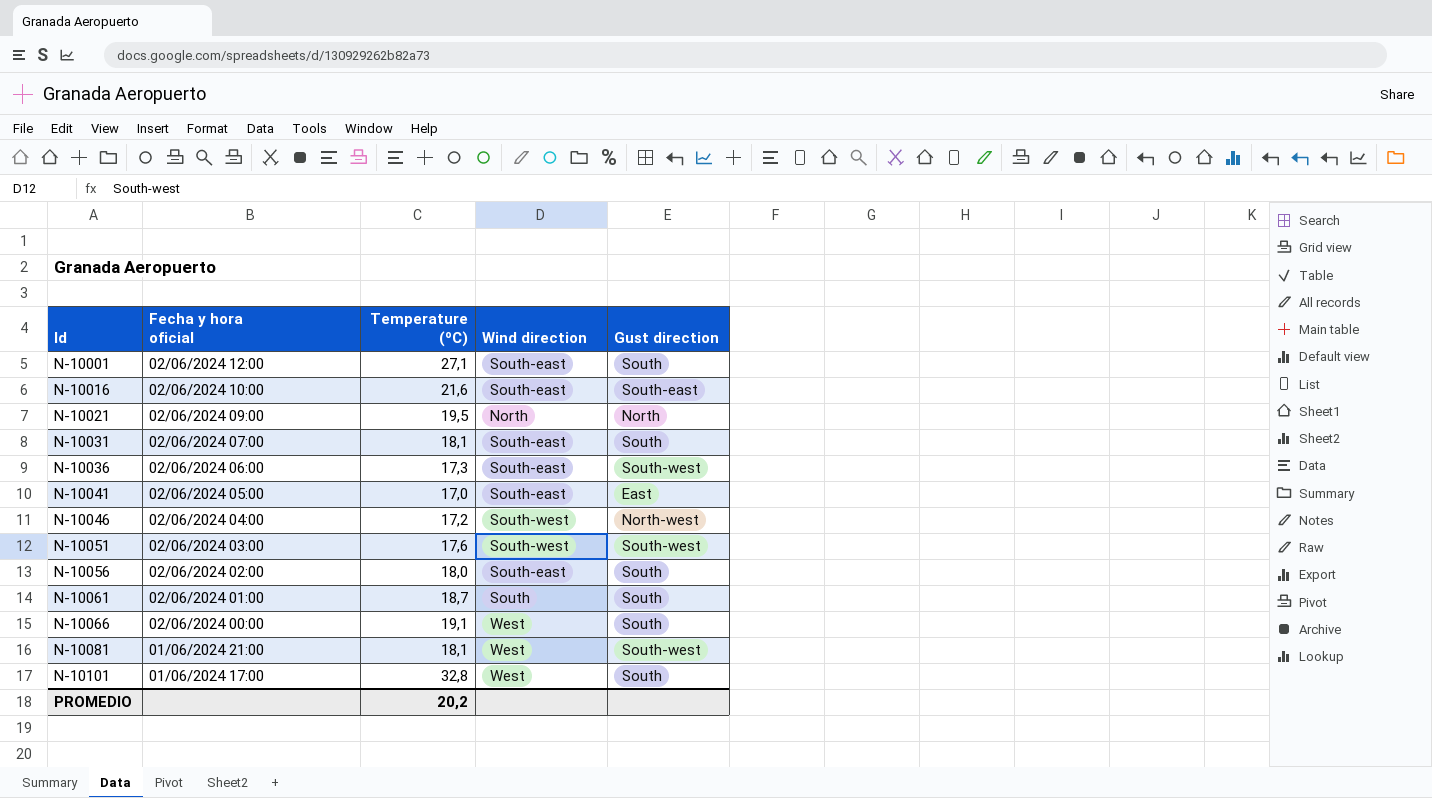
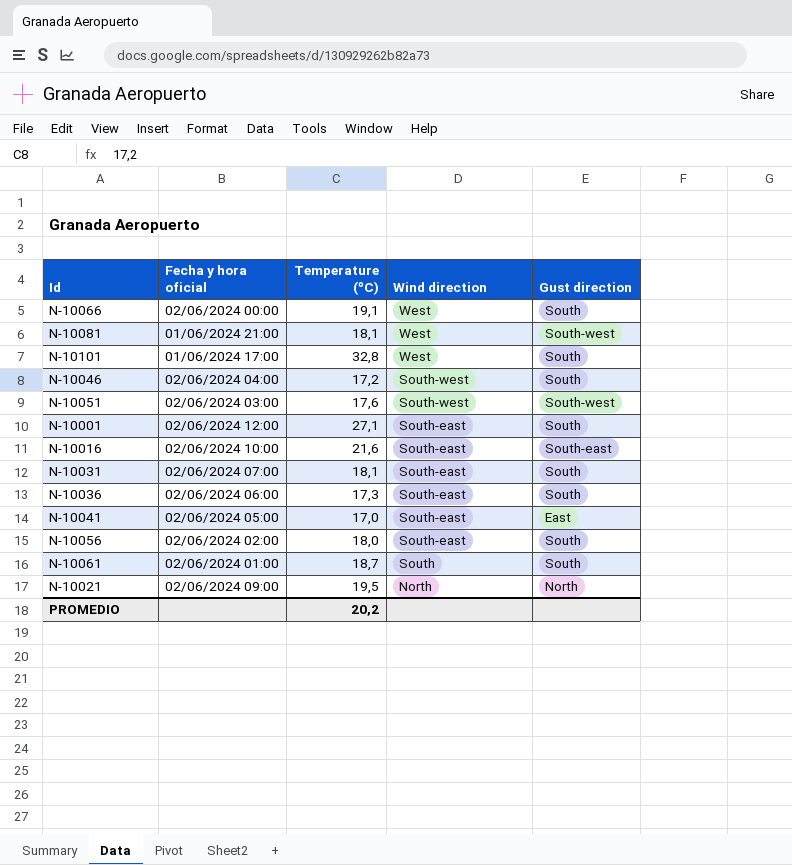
row order: Id ascending -> Wind direction descending
N-10046 | Gust direction: North-west -> South
N-10036 | Gust direction: South-west -> South

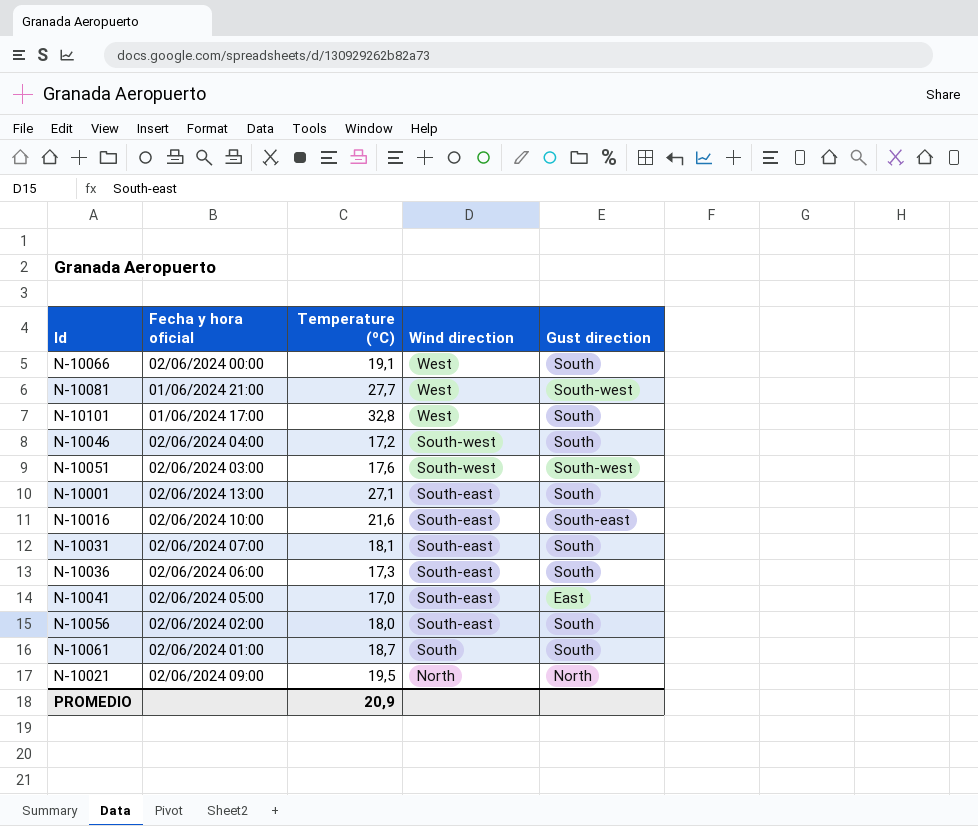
N-10081 | Temperature (ºC): 18,1 -> 27,7
N-10001 | Fecha y hora oficial: 02/06/2024 12:00 -> 02/06/2024 13:00
PROMEDIO | Temperature (ºC): 20,2 -> 20,9

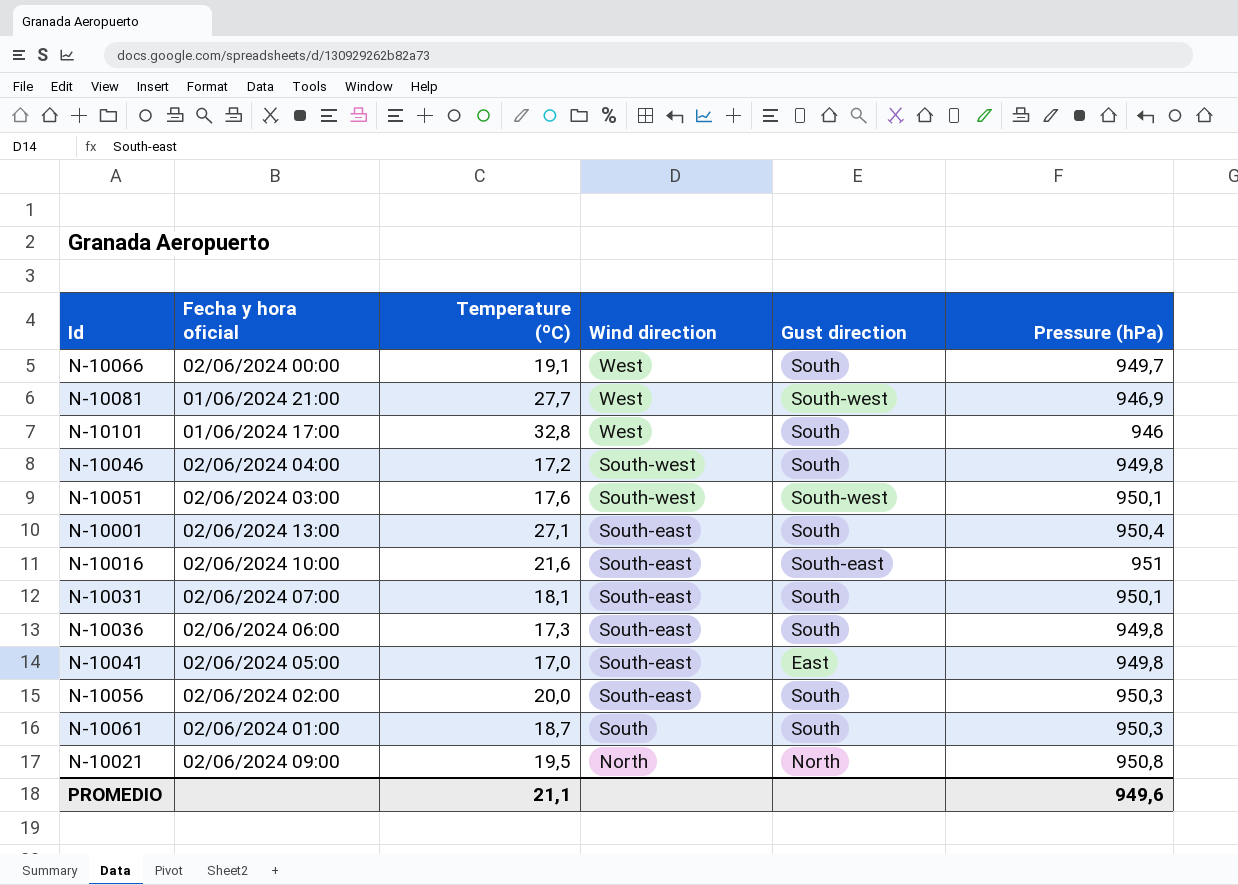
column Pressure (hPa) | position: none -> 6
N-10056 | Temperature (ºC): 18,0 -> 20,0
PROMEDIO | Temperature (ºC): 20,9 -> 21,1

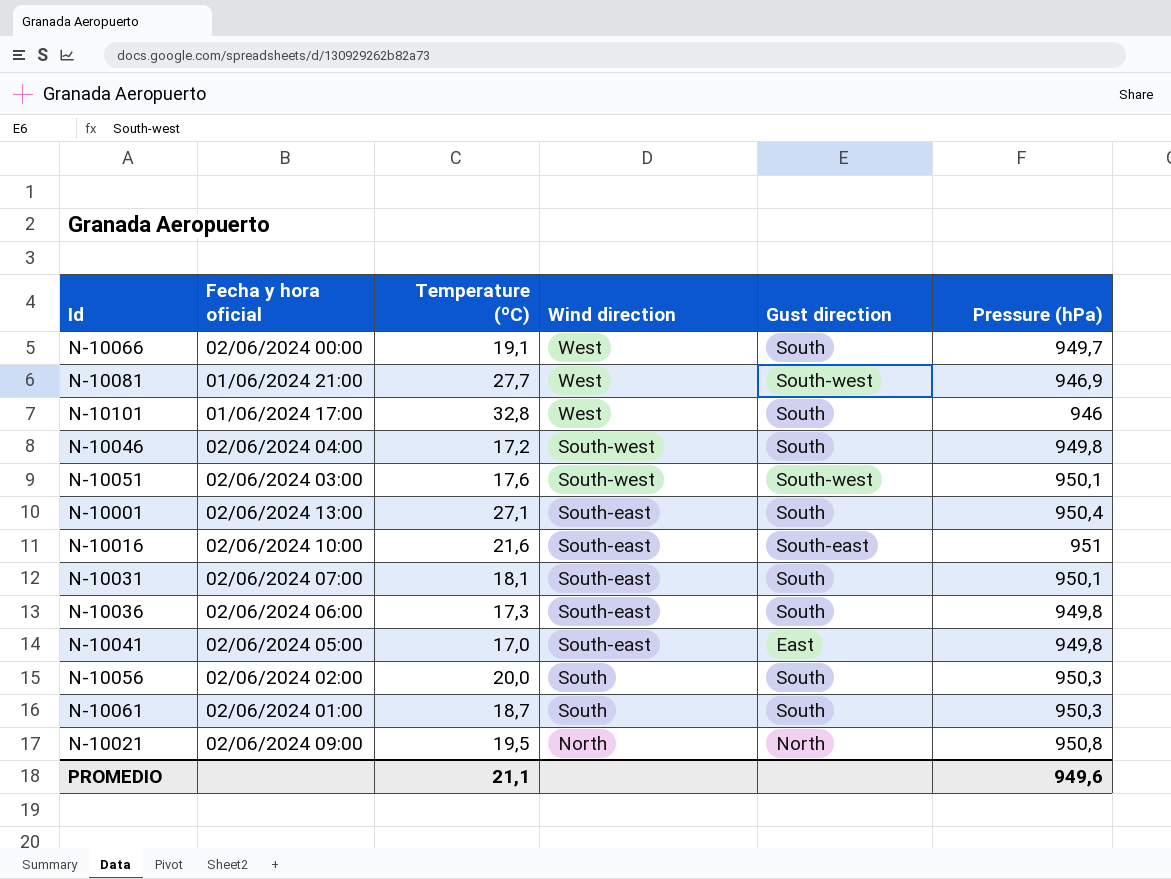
N-10056 | Wind direction: South-east -> South

